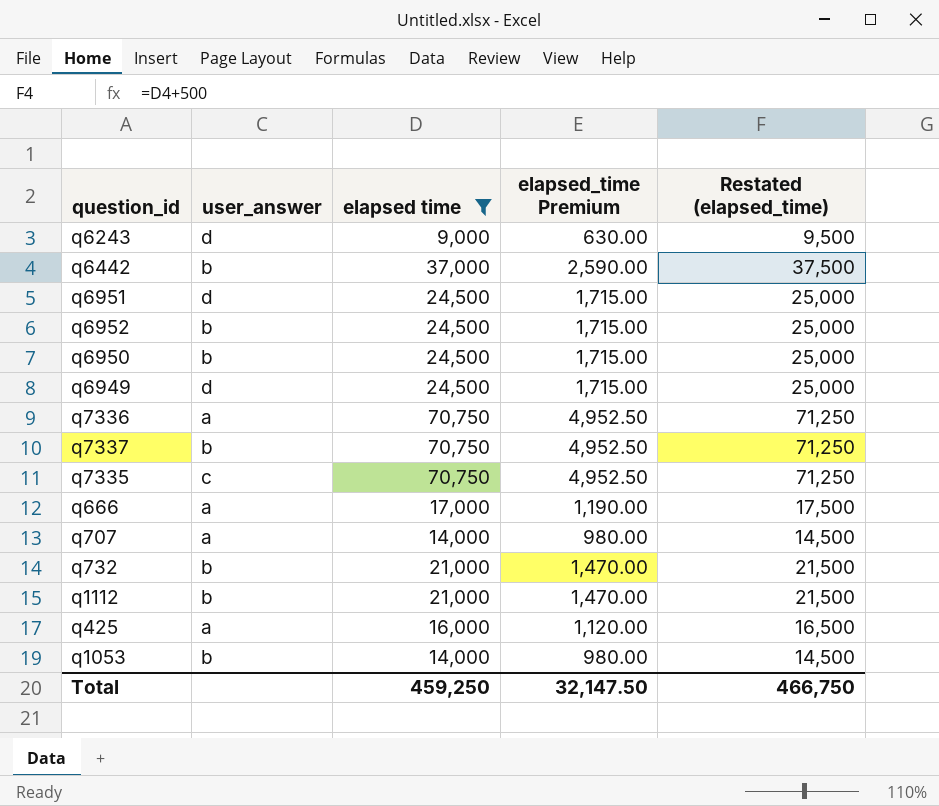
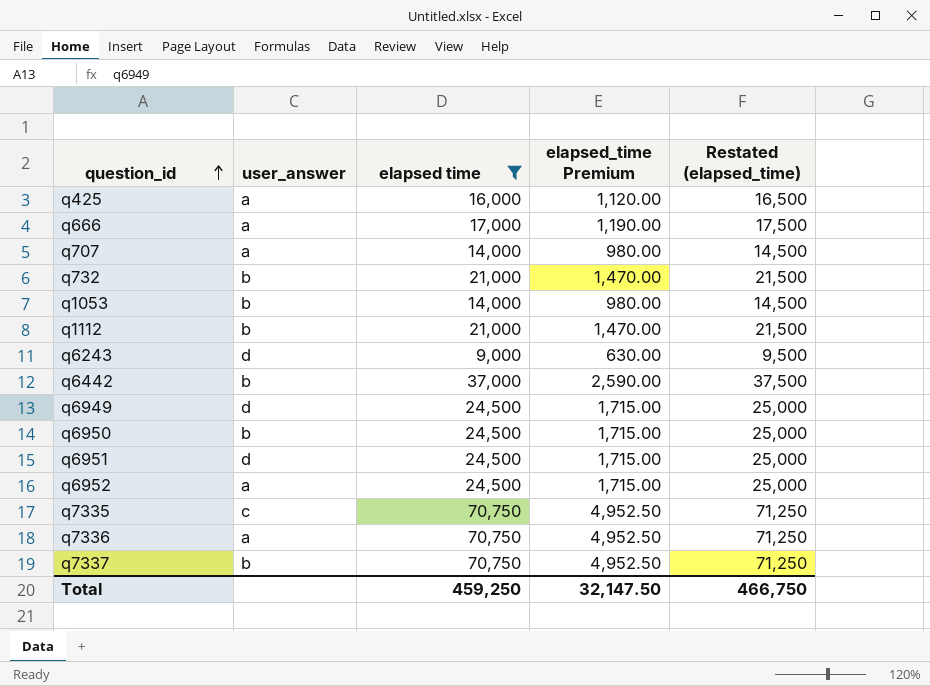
row order: none -> question_id ascending
q6952 | user_answer: b -> a

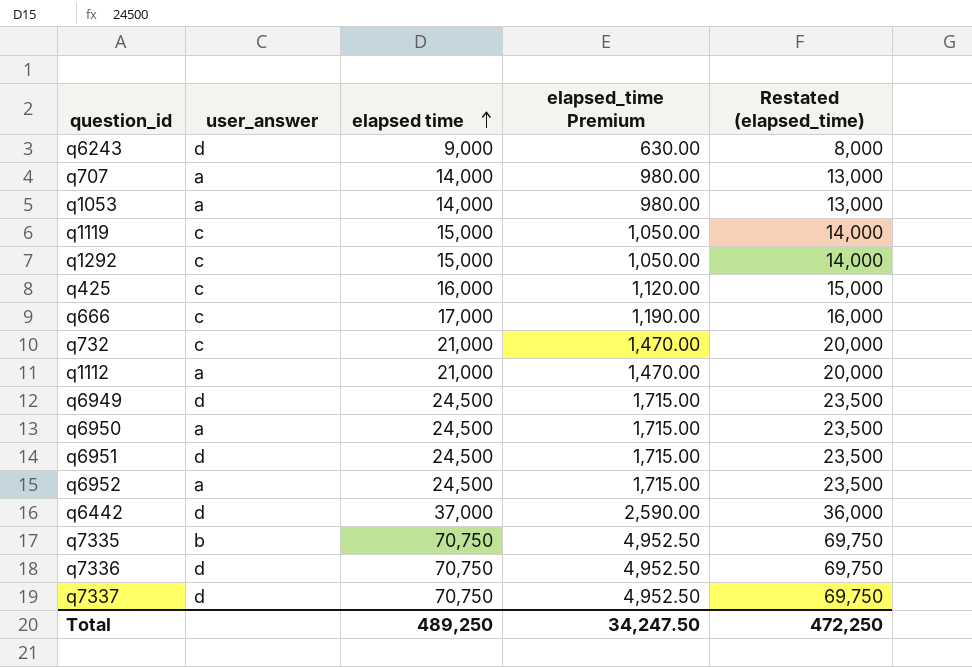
filter: elapsed time != 15,000 -> none
row order: question_id ascending -> elapsed time ascending
column Restated (elapsed_time) | formula: [elapsed time] + 500 -> [elapsed time] - 1000
q1053 | user_answer: b -> a
q425 | user_answer: a -> c
q666 | user_answer: a -> c
q732 | user_answer: b -> c
q1112 | user_answer: b -> a
q6950 | user_answer: b -> a
q6442 | user_answer: b -> d
q7335 | user_answer: c -> b
q7336 | user_answer: a -> d
q7337 | user_answer: b -> d
Total | elapsed time: 459,250 -> 489,250
Total | elapsed_time Premium: 32,147.50 -> 34,247.50
Total | Restated (elapsed_time): 466,750 -> 472,250

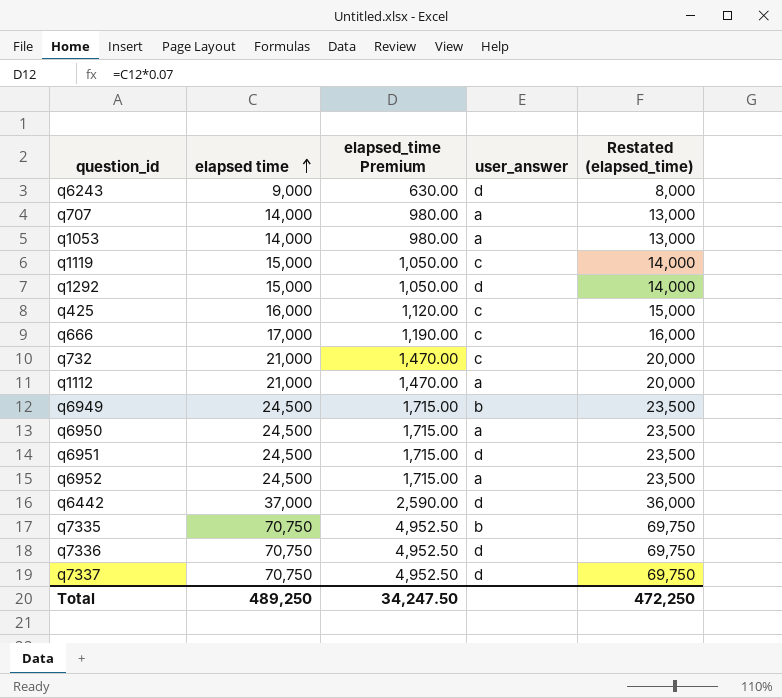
column user_answer | position: 2 -> 4
q1292 | user_answer: c -> d
q6949 | user_answer: d -> b

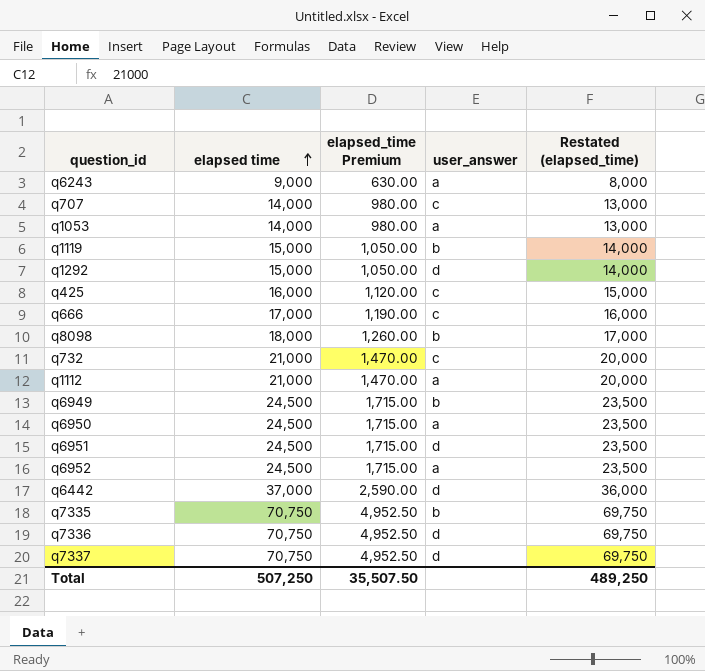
q6243 | user_answer: d -> a
q707 | user_answer: a -> c
q1119 | user_answer: c -> b
row q8098: none -> 18,000 | 1,260.00 | b | 17,000
Total | elapsed time: 489,250 -> 507,250
Total | elapsed_time Premium: 34,247.50 -> 35,507.50
Total | Restated (elapsed_time): 472,250 -> 489,250

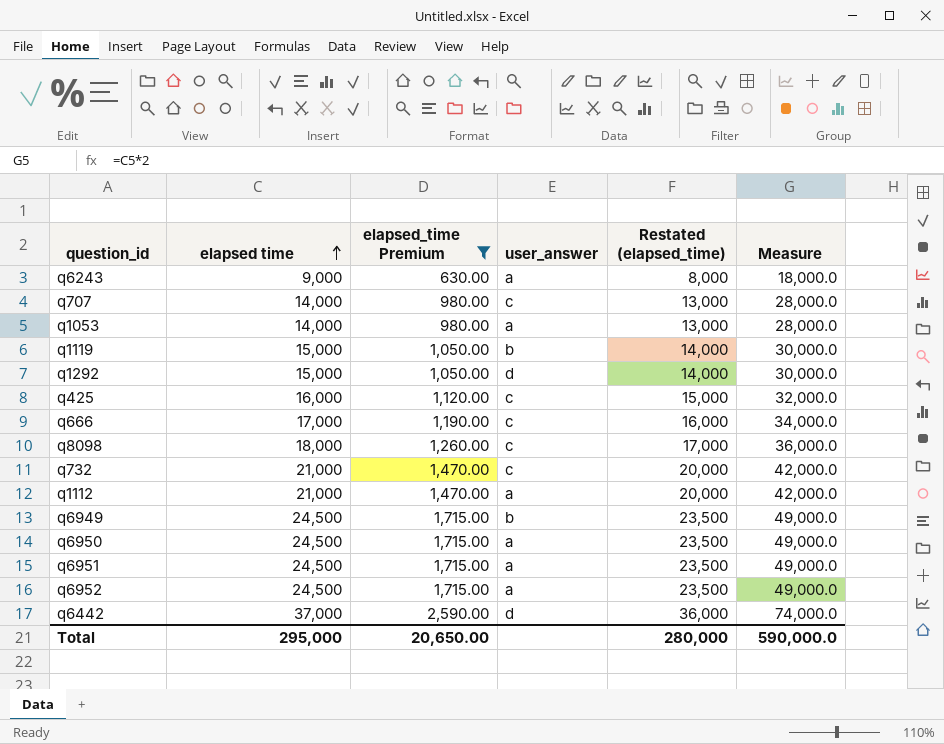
filter: none -> elapsed_time Premium != 4,952.50
column Measure | formula: none -> [elapsed time] * 2
q8098 | user_answer: b -> c
q6951 | user_answer: d -> a
Total | elapsed time: 507,250 -> 295,000
Total | elapsed_time Premium: 35,507.50 -> 20,650.00
Total | Restated (elapsed_time): 489,250 -> 280,000

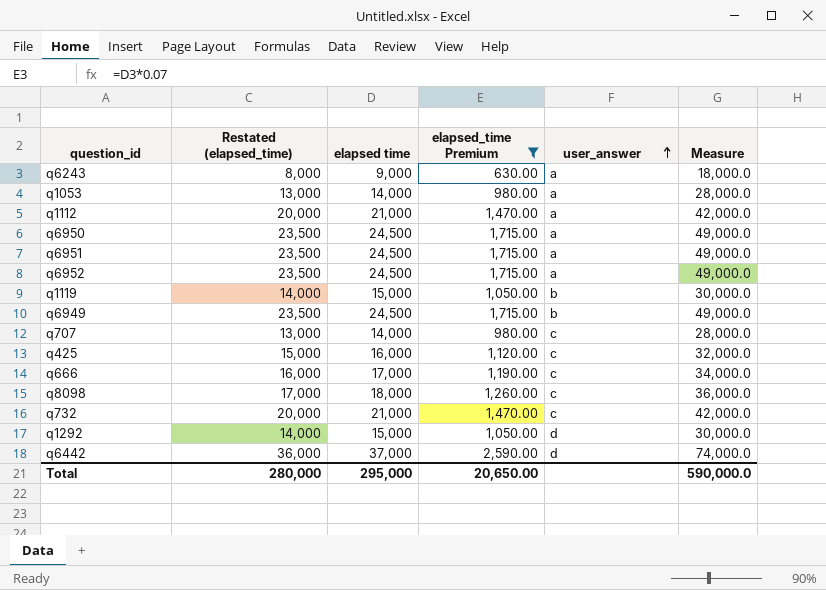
row order: elapsed time ascending -> user_answer ascending
column Restated (elapsed_time) | position: 5 -> 2

